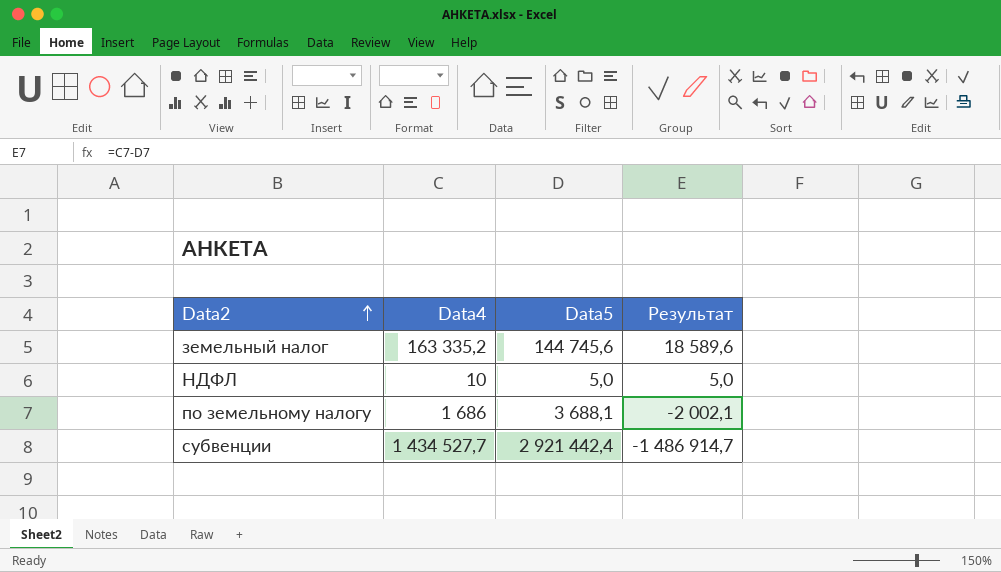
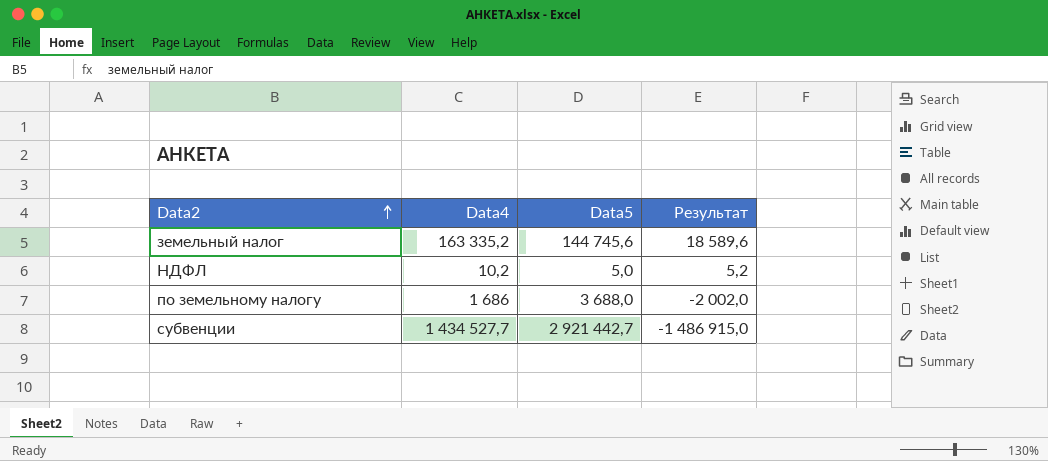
НДФЛ | Data4: 10 -> 10,2
НДФЛ | Результат: 5,0 -> 5,2
по земельному налогу | Data5: 3 688,1 -> 3 688,0
по земельному налогу | Результат: -2 002,1 -> -2 002,0
субвенции | Data5: 2 921 442,4 -> 2 921 442,7
субвенции | Результат: -1 486 914,7 -> -1 486 915,0

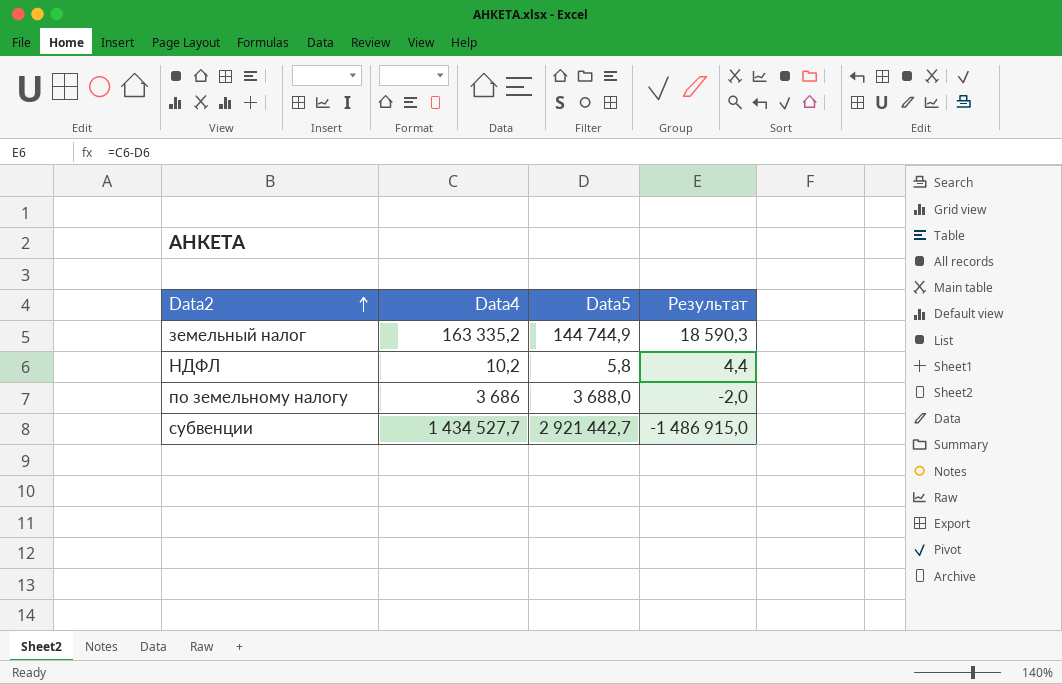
земельный налог | Data5: 144 745,6 -> 144 744,9
земельный налог | Результат: 18 589,6 -> 18 590,3
НДФЛ | Data5: 5,0 -> 5,8
НДФЛ | Результат: 5,2 -> 4,4
по земельному налогу | Data4: 1 686 -> 3 686
по земельному налогу | Результат: -2 002,0 -> -2,0

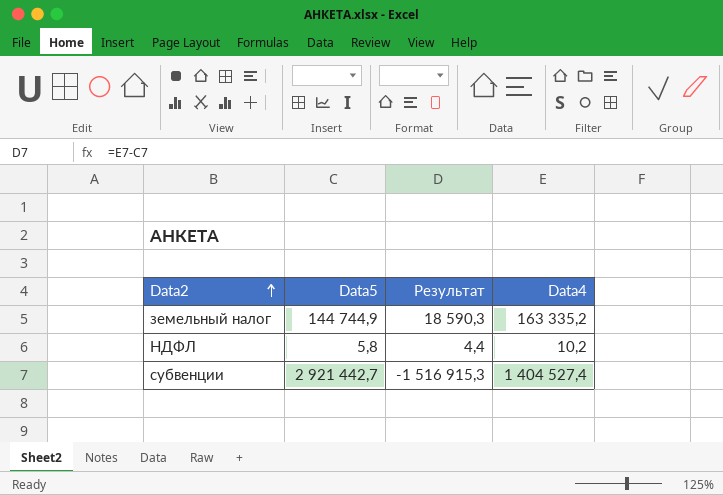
column Data4 | position: 2 -> 4
row по земельному налогу: 3 686 | 3 688,0 | -2,0 -> none
субвенции | Результат: -1 486 915,0 -> -1 516 915,3
субвенции | Data4: 1 434 527,7 -> 1 404 527,4

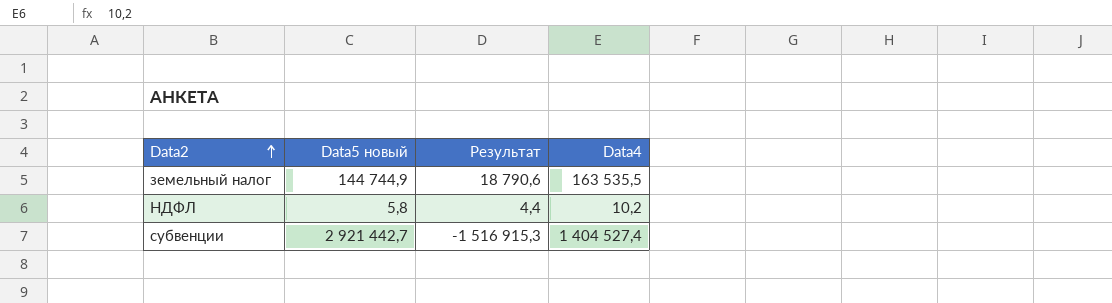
column name: Data5 -> Data5 новый
земельный налог | Результат: 18 590,3 -> 18 790,6
земельный налог | Data4: 163 335,2 -> 163 535,5

